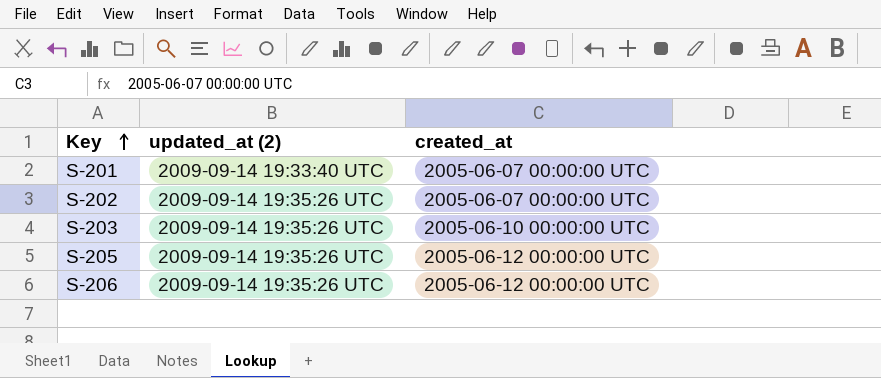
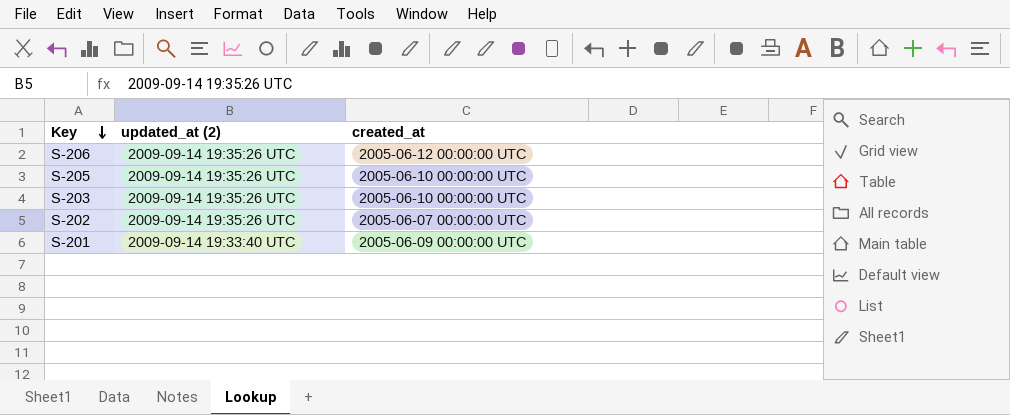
row order: Key ascending -> Key descending
S-205 | created_at: 2005-06-12 00:00:00 UTC -> 2005-06-10 00:00:00 UTC
S-201 | created_at: 2005-06-07 00:00:00 UTC -> 2005-06-09 00:00:00 UTC

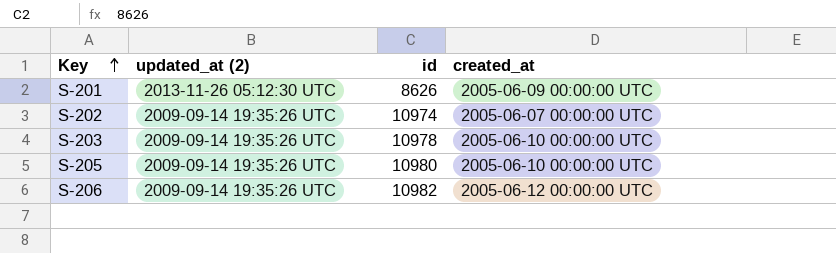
row order: Key descending -> Key ascending
column id | position: none -> 3
S-201 | updated_at (2): 2009-09-14 19:33:40 UTC -> 2013-11-26 05:12:30 UTC

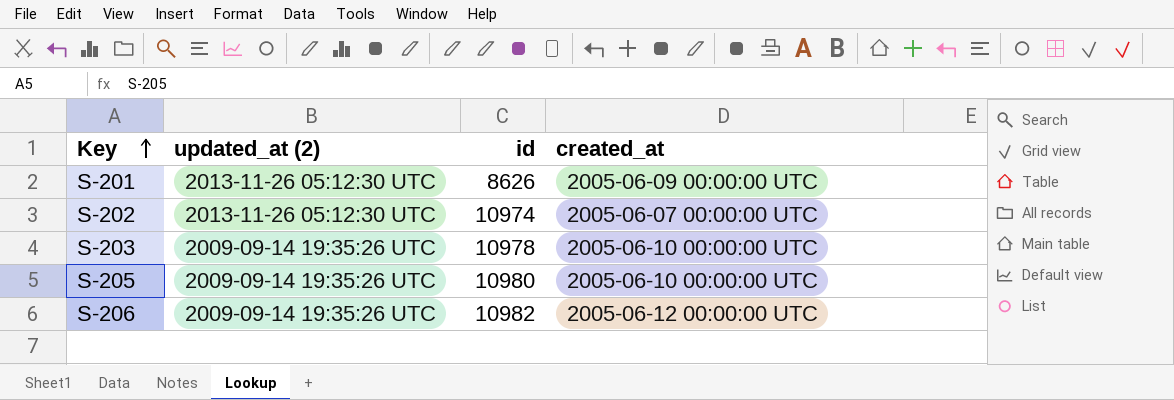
S-202 | updated_at (2): 2009-09-14 19:35:26 UTC -> 2013-11-26 05:12:30 UTC

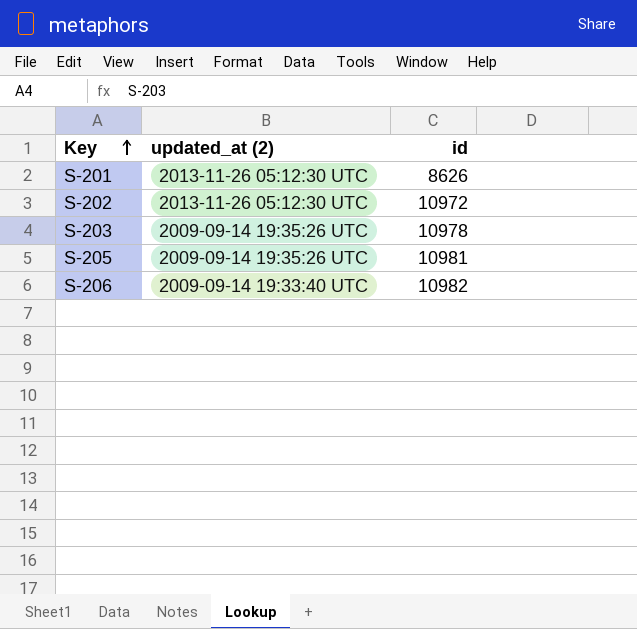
column created_at | position: 4 -> none
S-202 | id: 10974 -> 10972
S-205 | id: 10980 -> 10981
S-206 | updated_at (2): 2009-09-14 19:35:26 UTC -> 2009-09-14 19:33:40 UTC

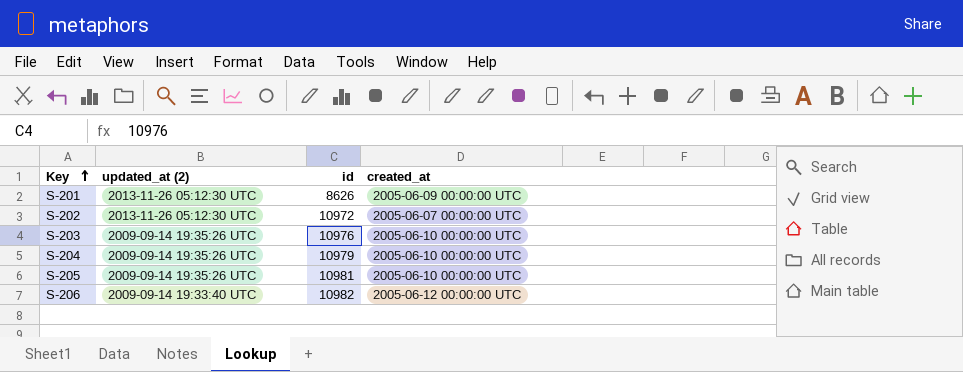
column created_at | position: none -> 4
S-203 | id: 10978 -> 10976
row S-204: none -> 2009-09-14 19:35:26 UTC | 10979 | 2005-06-10 00:00:00 UTC

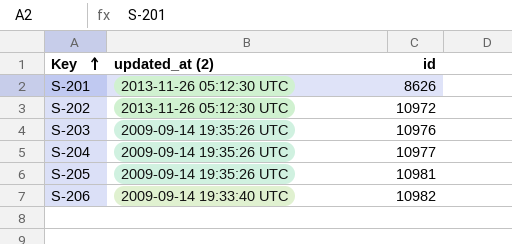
column created_at | position: 4 -> none
S-204 | id: 10979 -> 10977

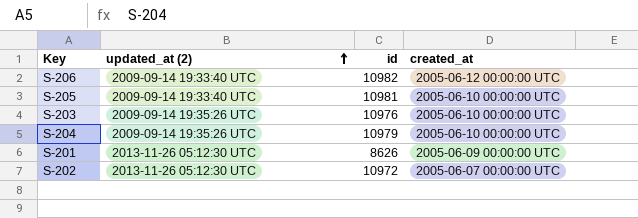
row order: Key ascending -> updated_at (2) ascending
column created_at | position: none -> 4
S-205 | updated_at (2): 2009-09-14 19:35:26 UTC -> 2009-09-14 19:33:40 UTC
S-204 | id: 10977 -> 10979

